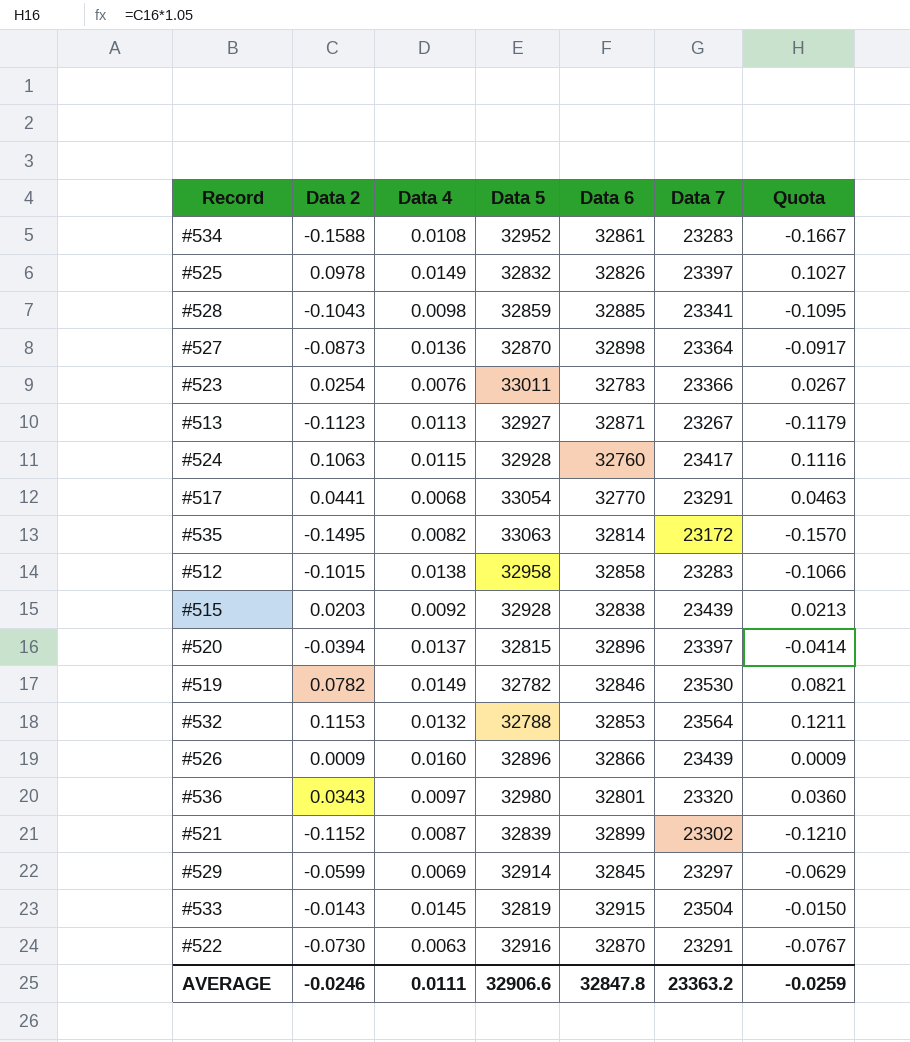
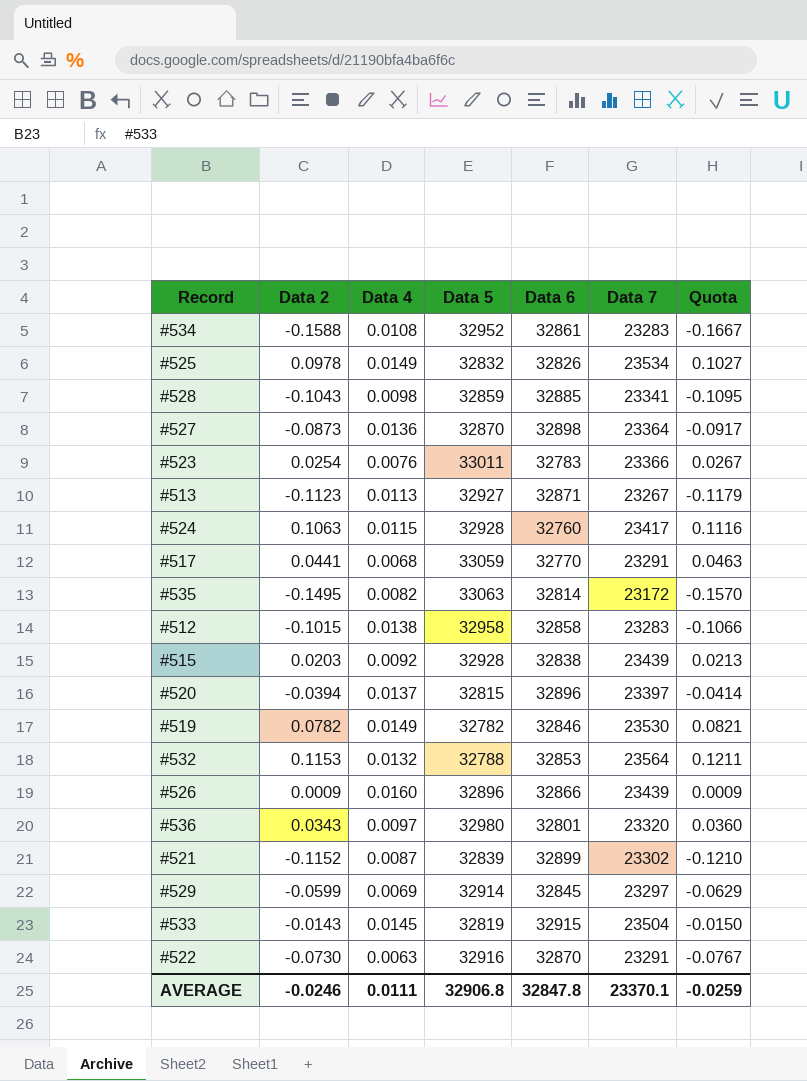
#525 | Data 7: 23397 -> 23534
#517 | Data 5: 33054 -> 33059
AVERAGE | Data 5: 32906.6 -> 32906.8
AVERAGE | Data 7: 23363.2 -> 23370.1

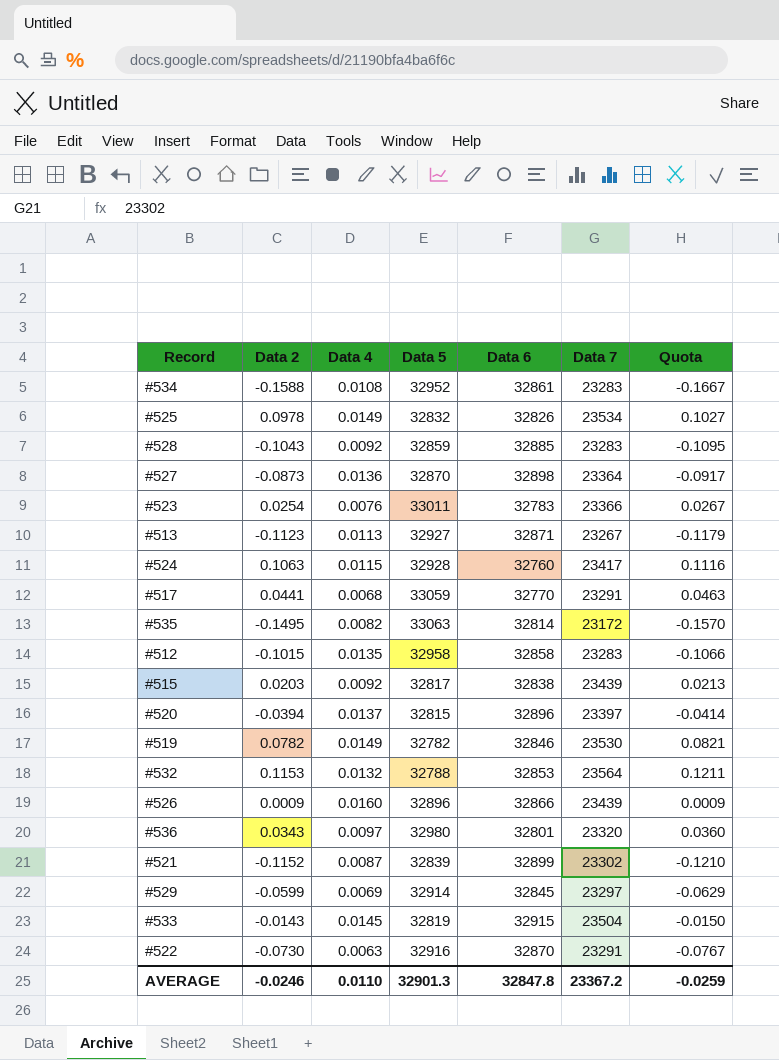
#528 | Data 4: 0.0098 -> 0.0092
#528 | Data 7: 23341 -> 23283
#512 | Data 4: 0.0138 -> 0.0135
#515 | Data 5: 32928 -> 32817
AVERAGE | Data 4: 0.0111 -> 0.0110
AVERAGE | Data 5: 32906.8 -> 32901.3
AVERAGE | Data 7: 23370.1 -> 23367.2

